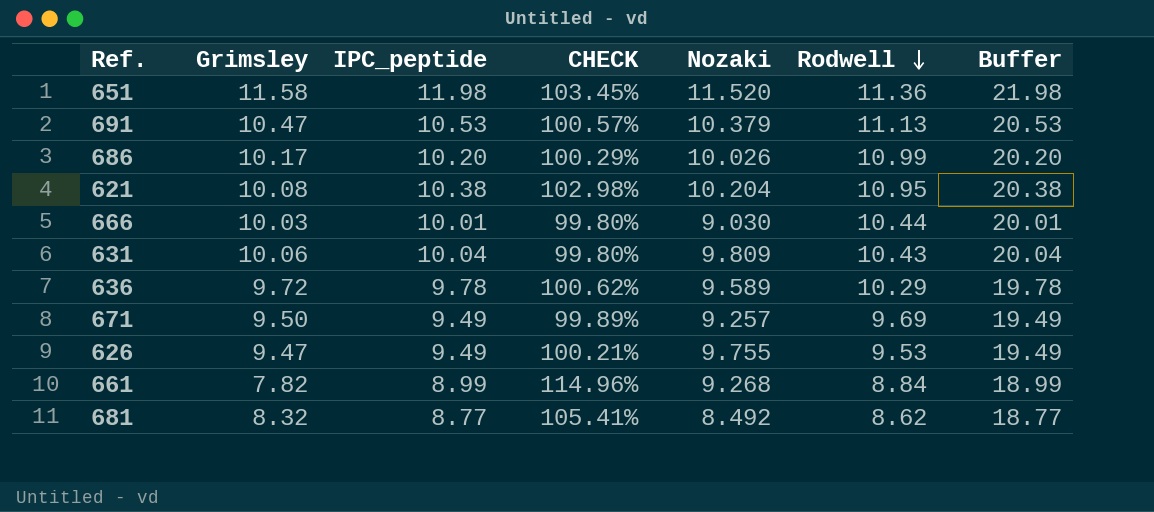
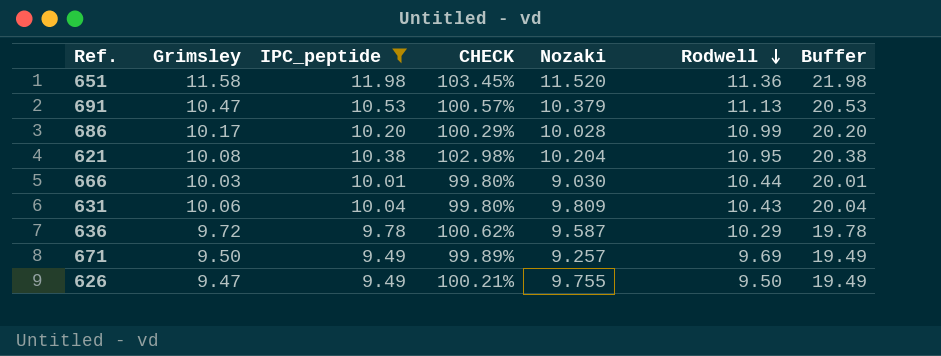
filter: none -> IPC_peptide >= 9.49
686 | Nozaki: 10.026 -> 10.028
636 | Nozaki: 9.589 -> 9.587
626 | Rodwell: 9.53 -> 9.50

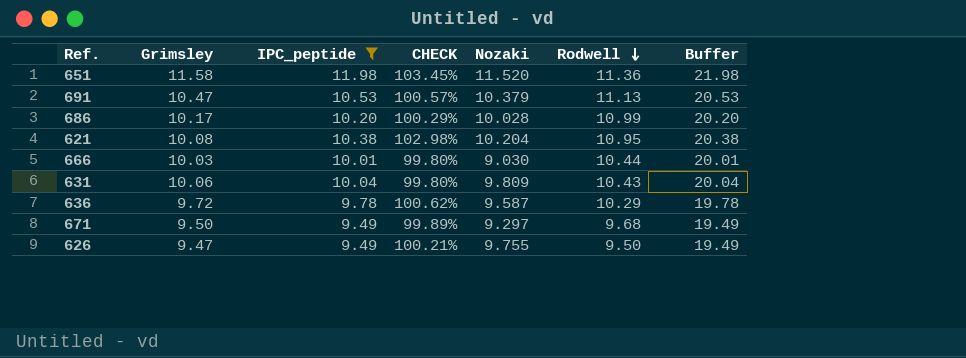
671 | Nozaki: 9.257 -> 9.297
671 | Rodwell: 9.69 -> 9.68

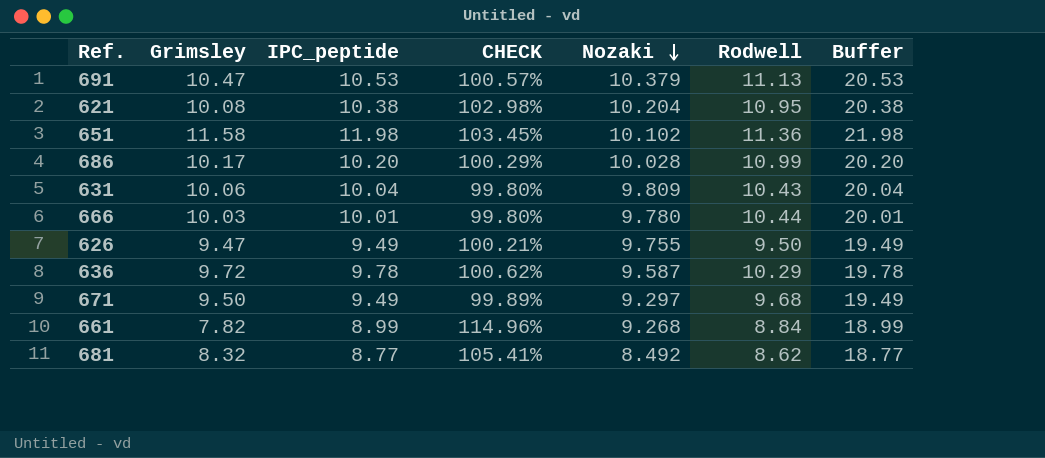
filter: IPC_peptide >= 9.49 -> none
row order: Rodwell descending -> Nozaki descending
651 | Nozaki: 11.520 -> 10.102
666 | Nozaki: 9.030 -> 9.780

